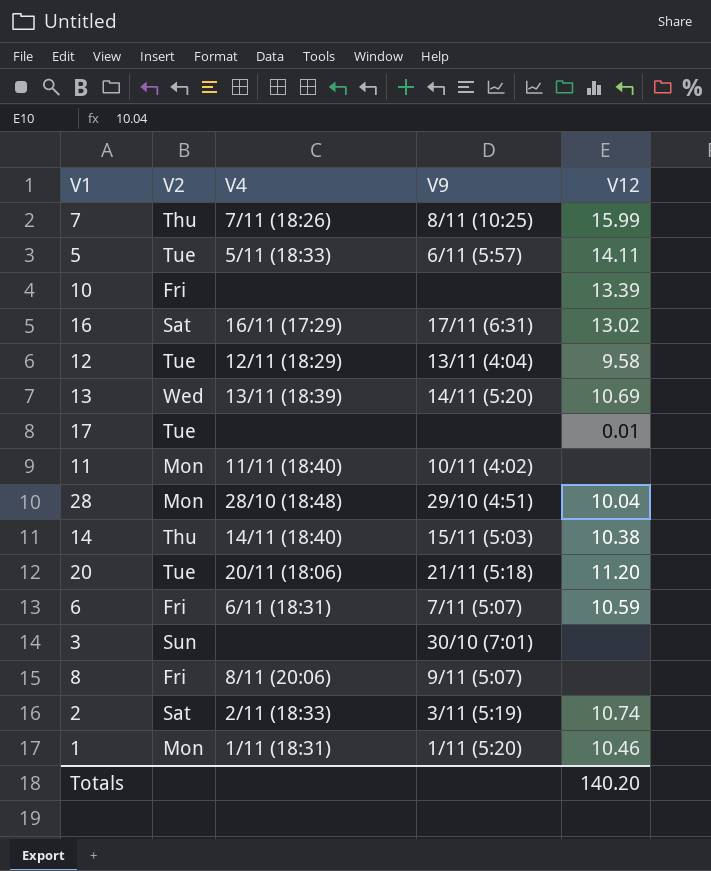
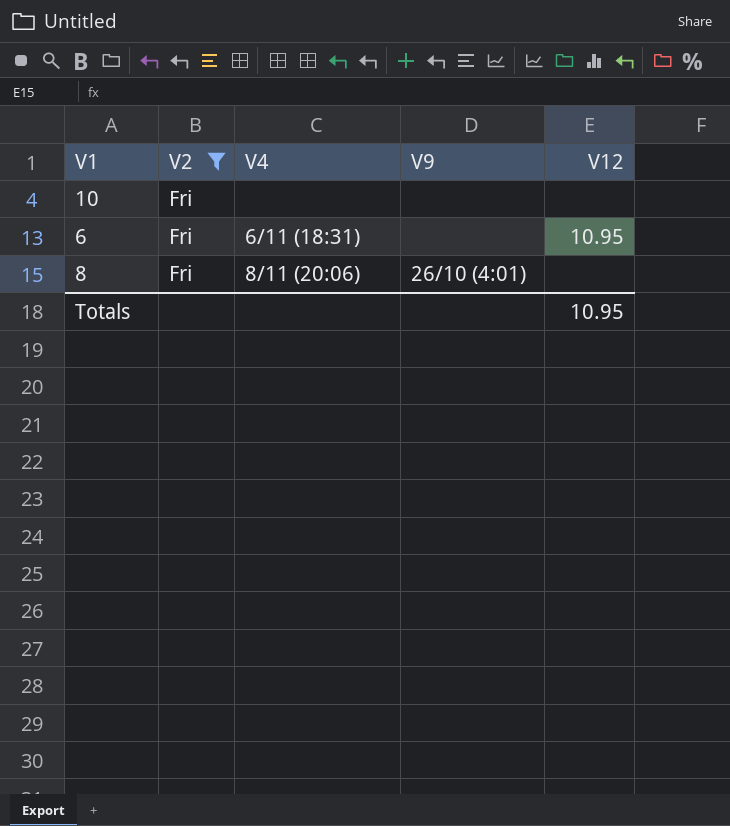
filter: none -> V2 = Fri
10 | V12: 13.39 -> none
6 | V9: 7/11 (5:07) -> none
6 | V12: 10.59 -> 10.95
8 | V9: 9/11 (5:07) -> 26/10 (4:01)
Totals | V12: 140.20 -> 10.95

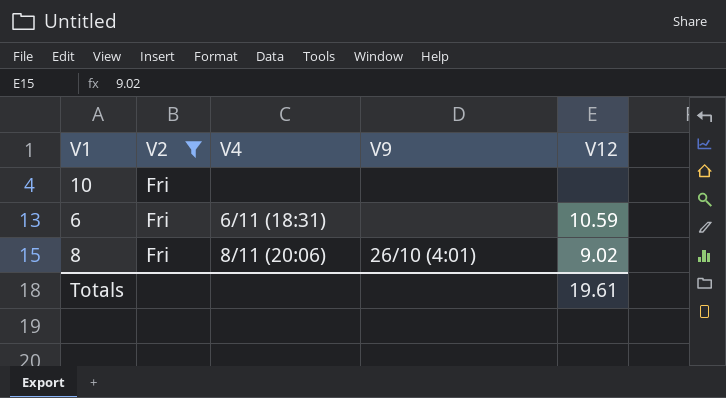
6 | V12: 10.95 -> 10.59
8 | V12: none -> 9.02
Totals | V12: 10.95 -> 19.61

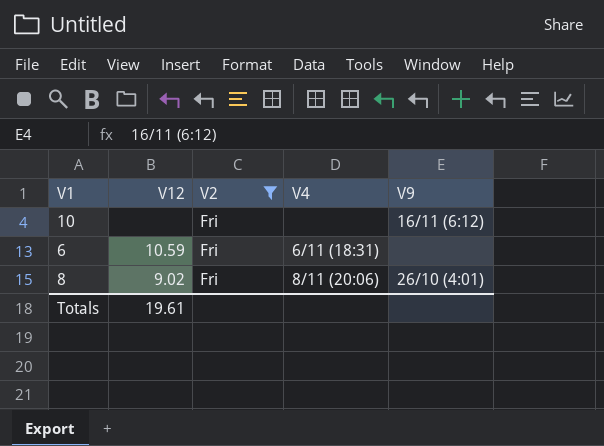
column V12 | position: 5 -> 2
10 | V9: none -> 16/11 (6:12)

